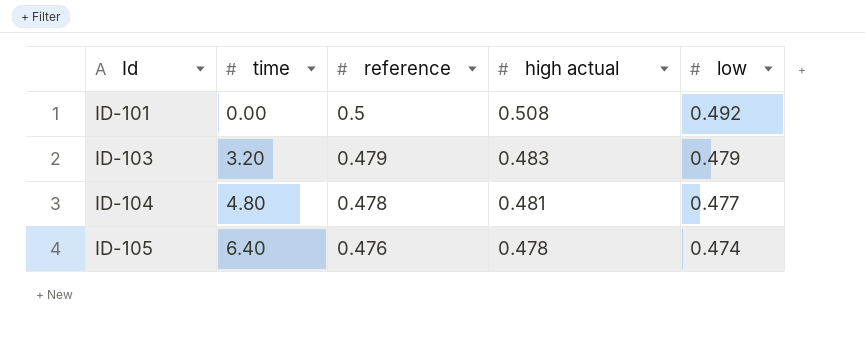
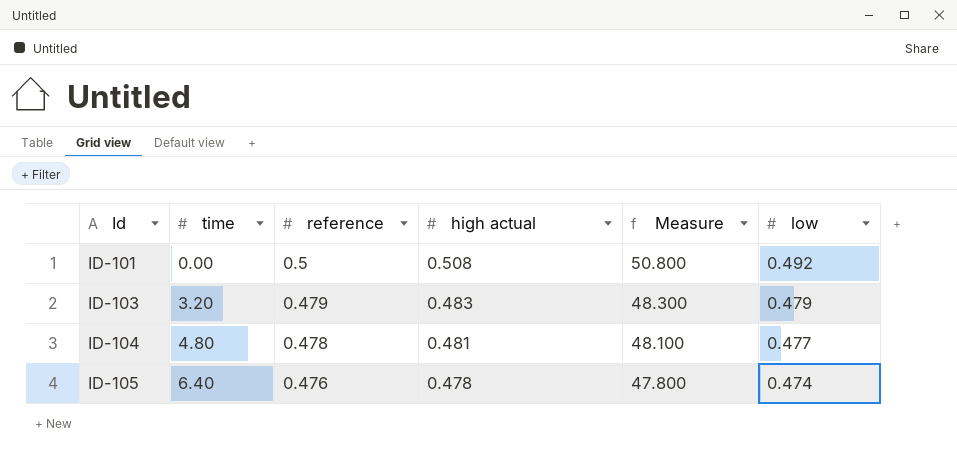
column Measure | formula: none -> [high actual] * 100

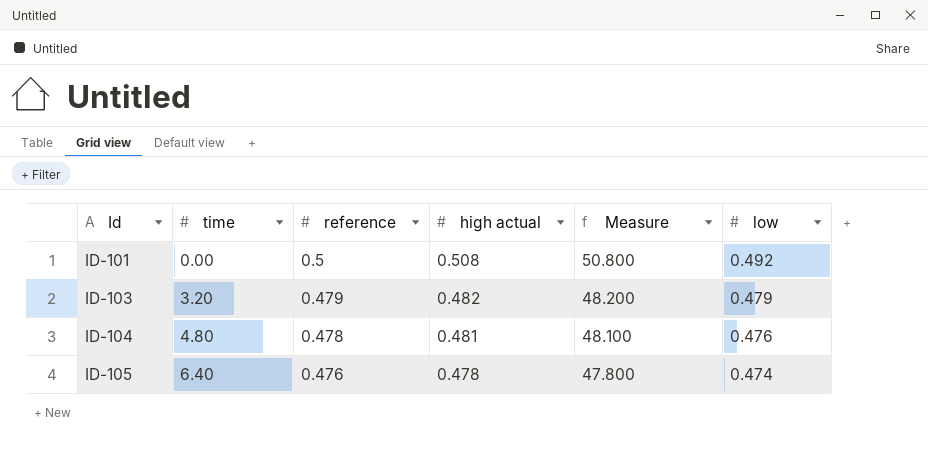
ID-103 | high actual: 0.483 -> 0.482
ID-103 | Measure: 48.300 -> 48.200
ID-104 | low: 0.477 -> 0.476

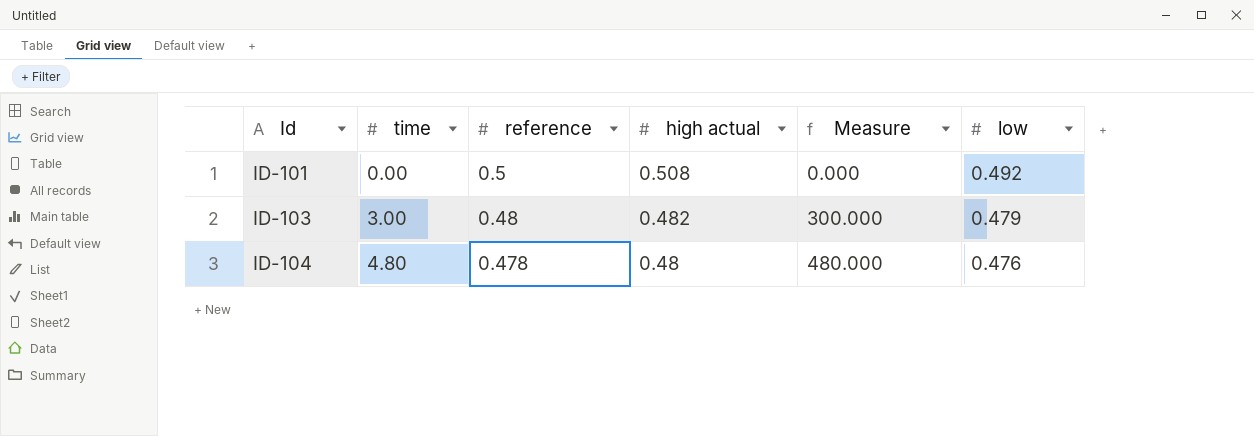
column Measure | formula: [high actual] * 100 -> [time] * 100
row ID-105: 6.40 | 0.476 | 0.478 | 47.800 | 0.474 -> none
ID-103 | time: 3.20 -> 3.00
ID-103 | reference: 0.479 -> 0.48
ID-104 | high actual: 0.481 -> 0.48

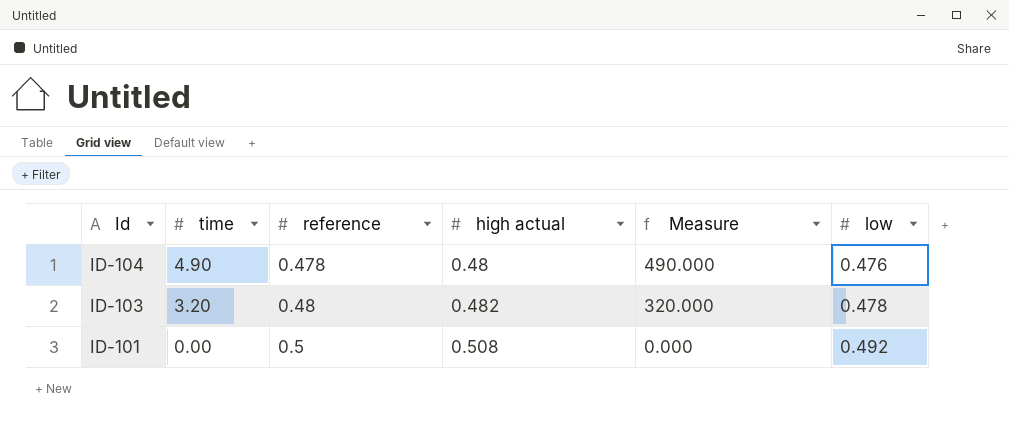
row order: Id ascending -> Id descending
ID-104 | time: 4.80 -> 4.90
ID-104 | Measure: 480.000 -> 490.000
ID-103 | time: 3.00 -> 3.20
ID-103 | Measure: 300.000 -> 320.000
ID-103 | low: 0.479 -> 0.478

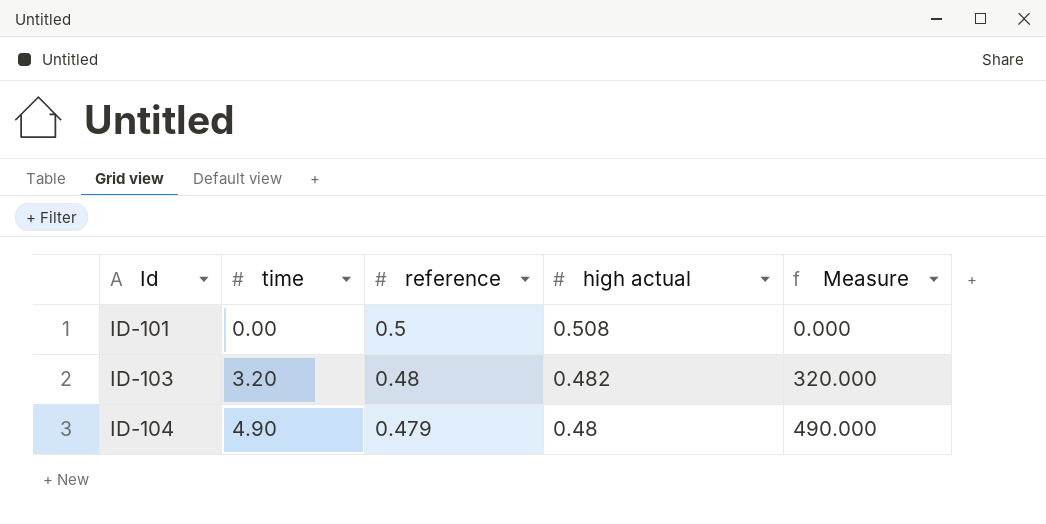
row order: Id descending -> Id ascending
column low | position: 6 -> none
ID-104 | reference: 0.478 -> 0.479

